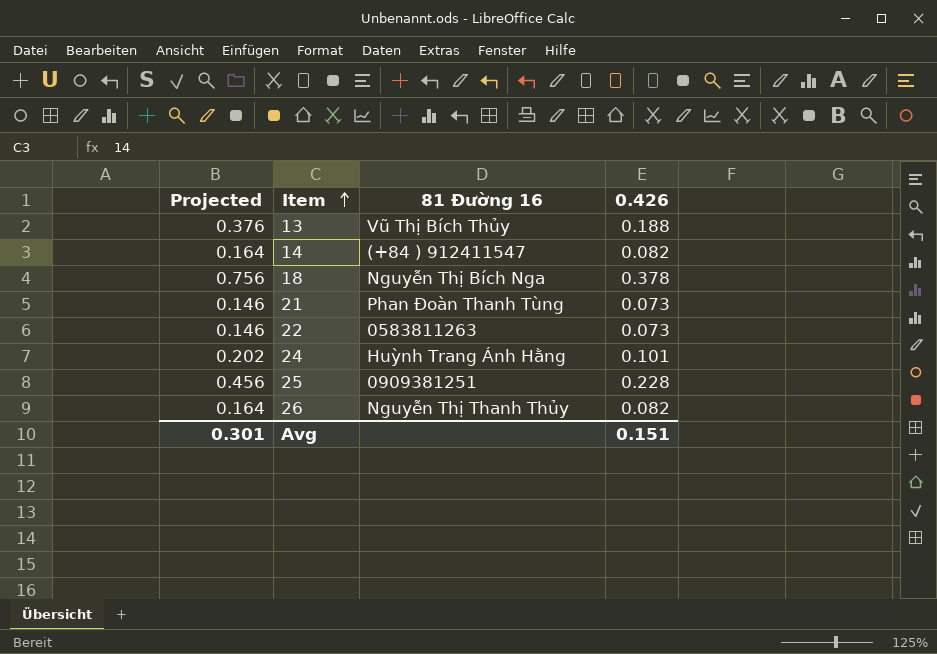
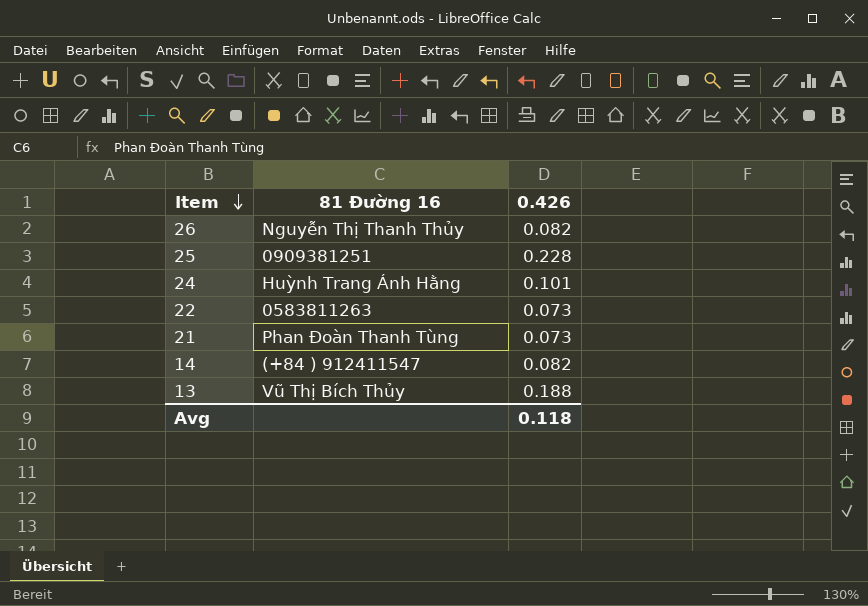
row order: Item ascending -> Item descending
column Projected | formula: [0.426] * 2 -> none
row 18: 0.756 | Nguyễn Thị Bích Nga | 0.378 -> none
Avg | 0.426: 0.151 -> 0.118

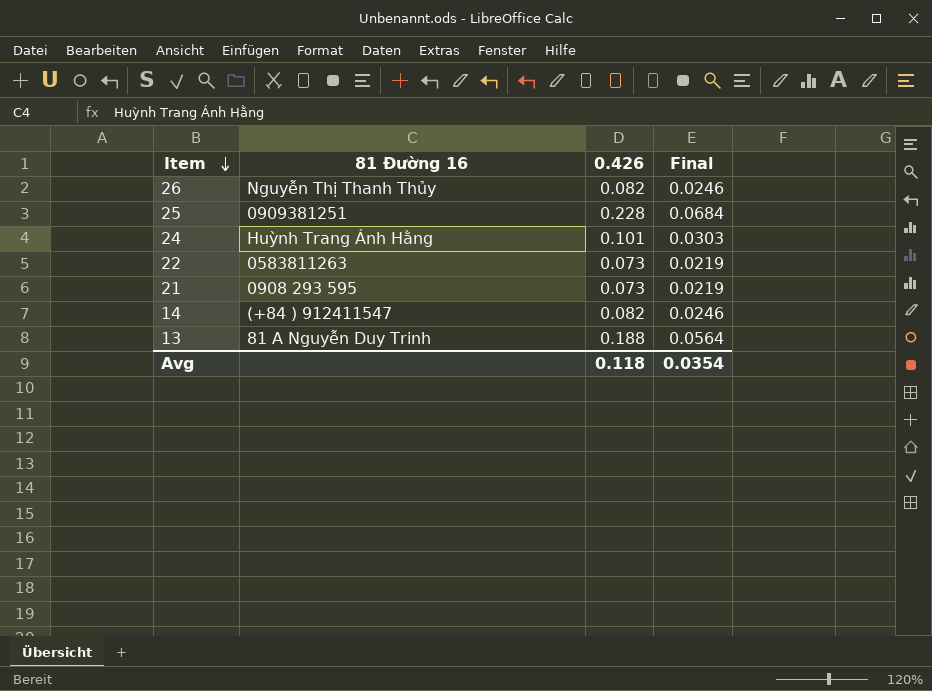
column Final | formula: none -> [0.426] * 0.3
21 | 81 Đường 16: Phan Đoàn Thanh Tùng -> 0908 293 595
13 | 81 Đường 16: Vũ Thị Bích Thủy -> 81 A Nguyễn Duy Trinh

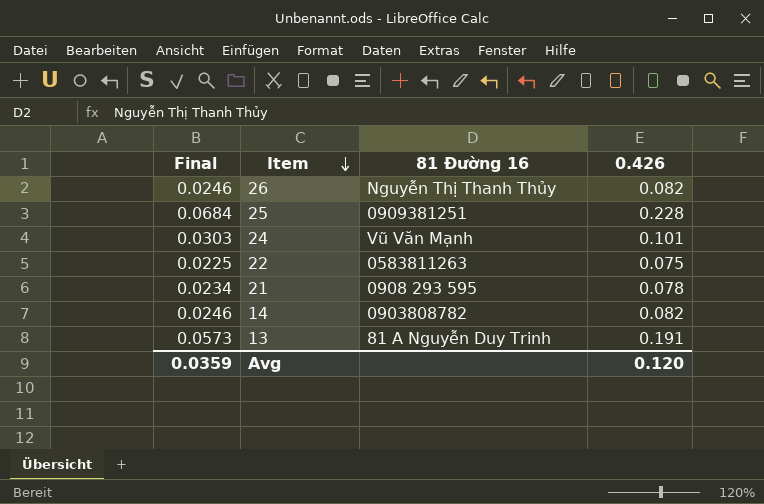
column Final | position: 4 -> 1
24 | 81 Đường 16: Huỳnh Trang Ánh Hằng -> Vũ Văn Mạnh
22 | Final: 0.0219 -> 0.0225
22 | 0.426: 0.073 -> 0.075
21 | Final: 0.0219 -> 0.0234
21 | 0.426: 0.073 -> 0.078
14 | 81 Đường 16: (+84 ) 912411547 -> 0903808782
13 | Final: 0.0564 -> 0.0573
13 | 0.426: 0.188 -> 0.191
Avg | Final: 0.0354 -> 0.0359
Avg | 0.426: 0.118 -> 0.120

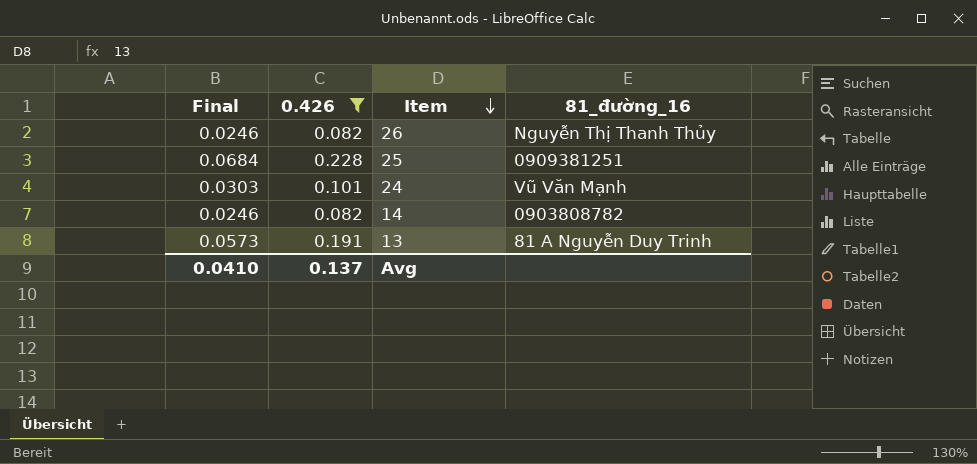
filter: none -> 0.426 >= 0.082
column 0.426 | position: 4 -> 2
column name: 81 Đường 16 -> 81_đường_16
Avg | Final: 0.0359 -> 0.0410
Avg | 0.426: 0.120 -> 0.137

